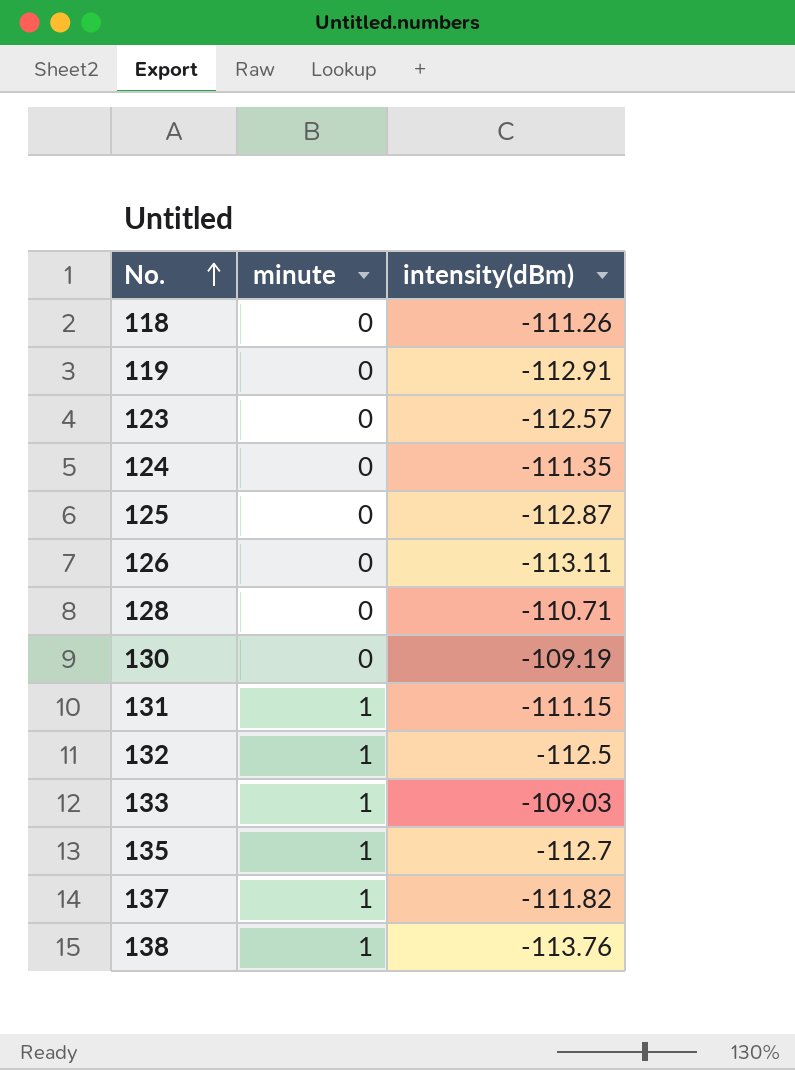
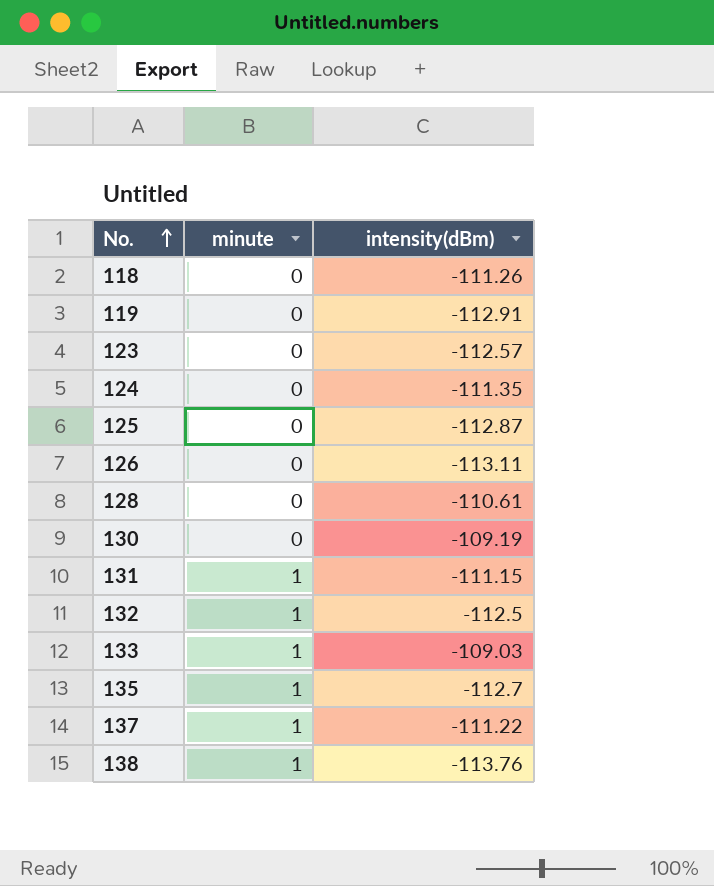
128 | intensity(dBm): -110.71 -> -110.61
137 | intensity(dBm): -111.82 -> -111.22

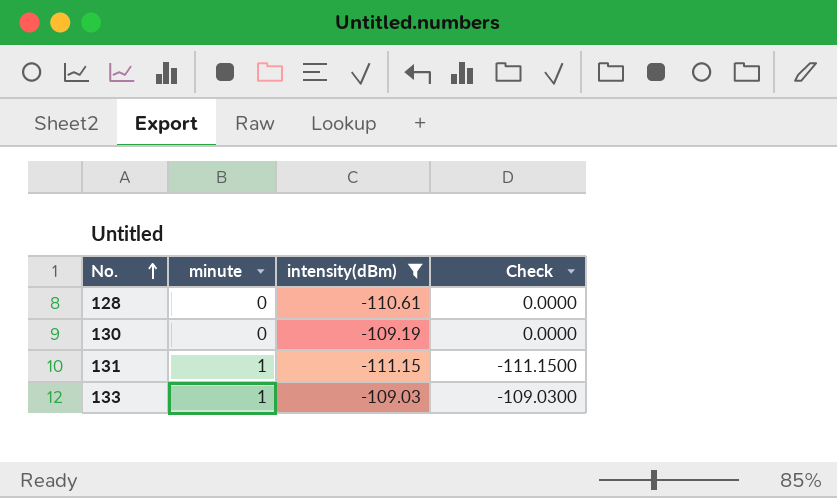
filter: none -> intensity(dBm) >= -111.15
column Check | formula: none -> [minute] * [intensity(dBm)]

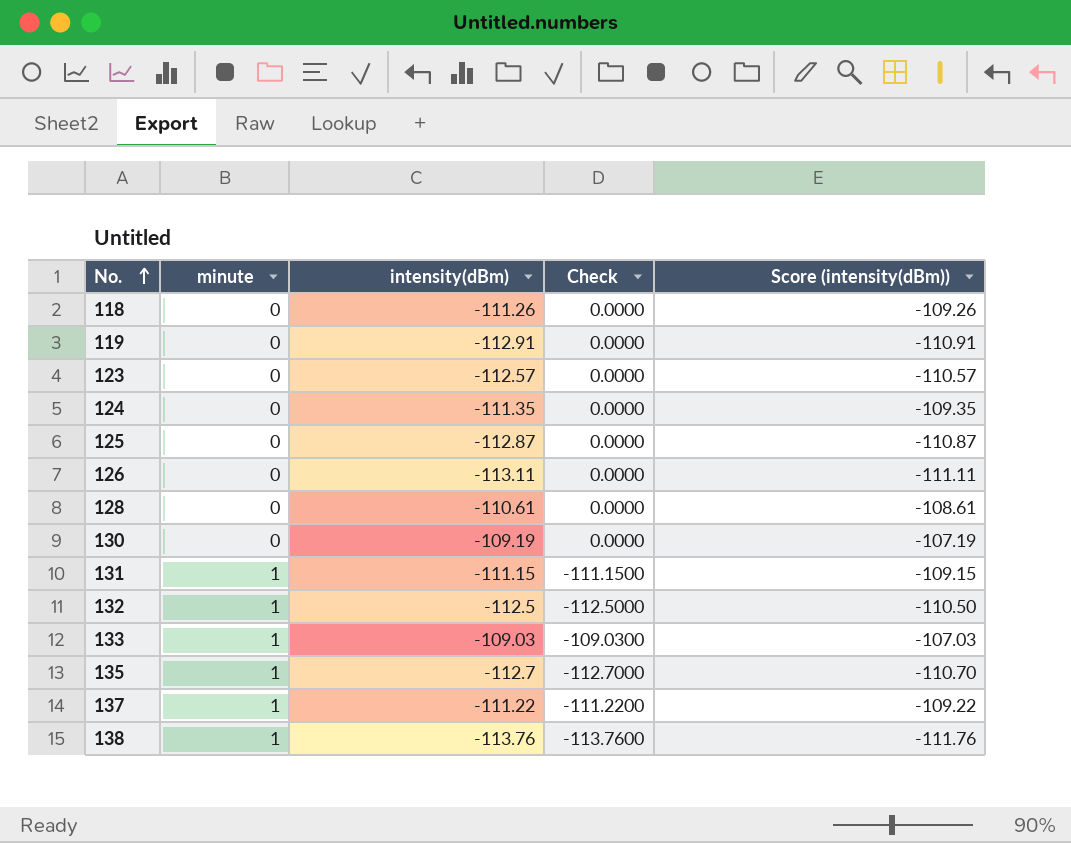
filter: intensity(dBm) >= -111.15 -> none
column Score (intensity(dBm)) | formula: none -> [intensity(dBm)] + 2

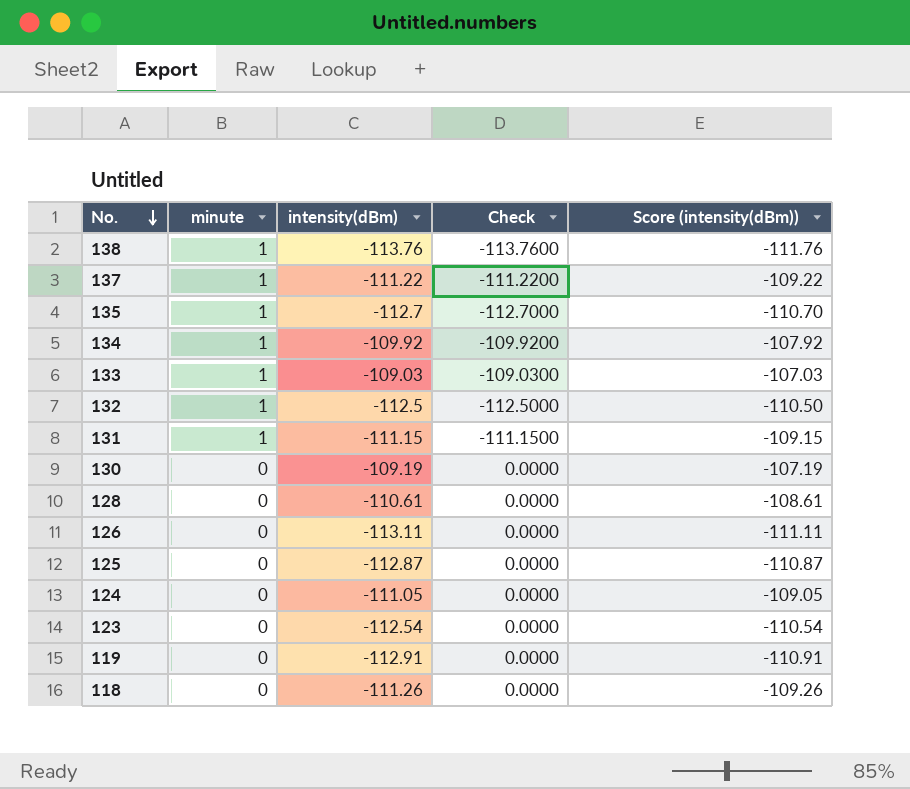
row order: No. ascending -> No. descending
row 134: none -> 1 | -109.92 | -109.9200 | -107.92
124 | intensity(dBm): -111.35 -> -111.05
124 | Score (intensity(dBm)): -109.35 -> -109.05
123 | intensity(dBm): -112.57 -> -112.54
123 | Score (intensity(dBm)): -110.57 -> -110.54

